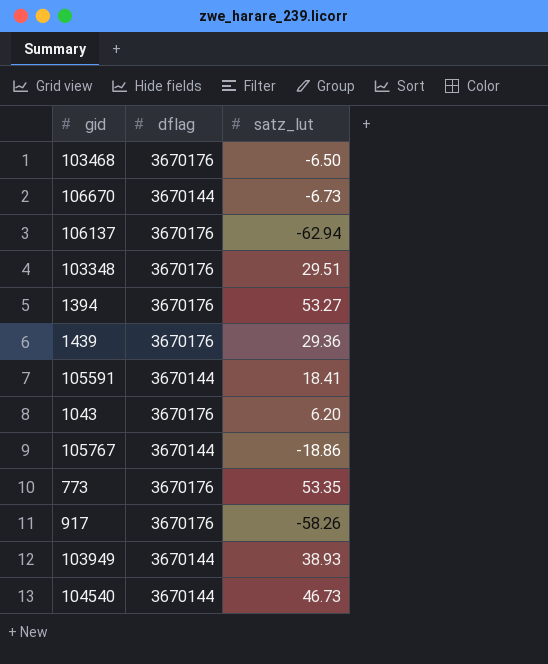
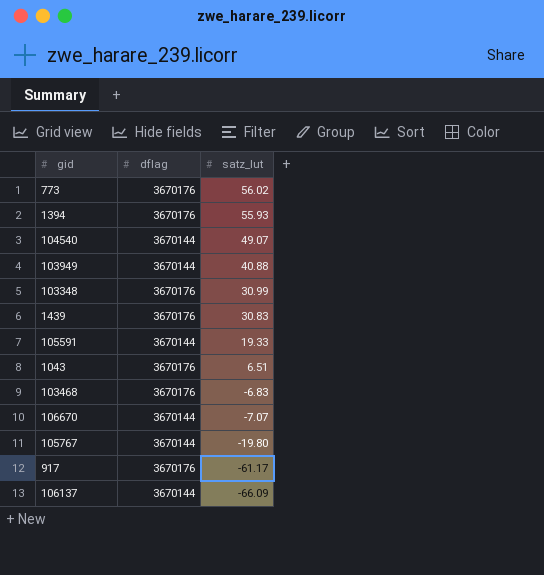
row order: none -> satz_lut descending
773 | satz_lut: 53.35 -> 56.02
1394 | satz_lut: 53.27 -> 55.93
104540 | satz_lut: 46.73 -> 49.07
103949 | satz_lut: 38.93 -> 40.88
103348 | satz_lut: 29.51 -> 30.99
1439 | satz_lut: 29.36 -> 30.83
105591 | satz_lut: 18.41 -> 19.33
1043 | satz_lut: 6.20 -> 6.51
103468 | satz_lut: -6.50 -> -6.83
106670 | satz_lut: -6.73 -> -7.07
105767 | satz_lut: -18.86 -> -19.80
917 | satz_lut: -58.26 -> -61.17
106137 | dflag: 3670176 -> 3670144
106137 | satz_lut: -62.94 -> -66.09

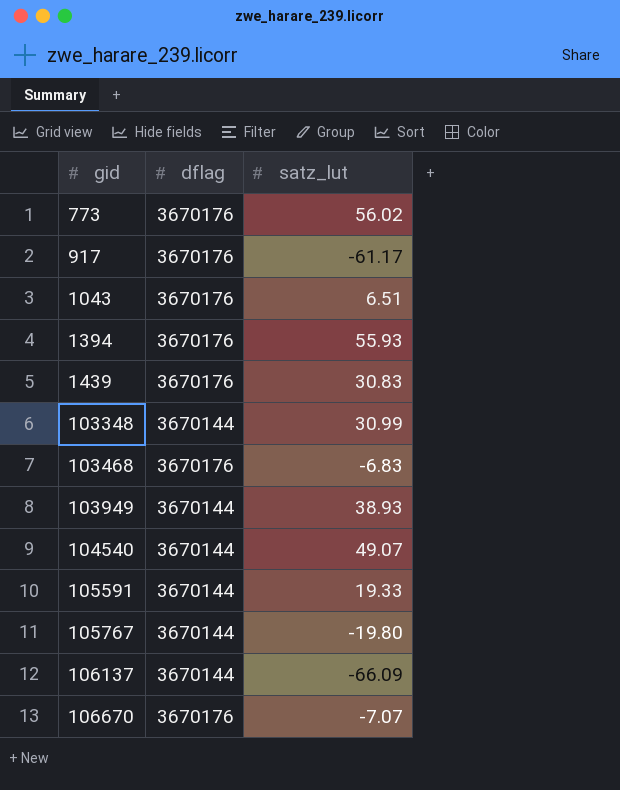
row order: satz_lut descending -> gid ascending
103348 | dflag: 3670176 -> 3670144
103949 | satz_lut: 40.88 -> 38.93
106670 | dflag: 3670144 -> 3670176

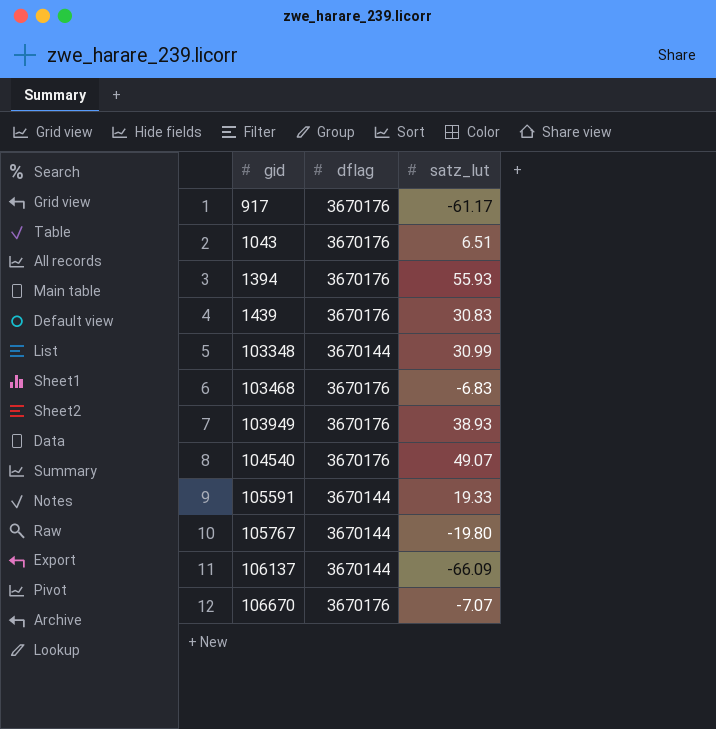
row 773: 3670176 | 56.02 -> none
103949 | dflag: 3670144 -> 3670176
104540 | dflag: 3670144 -> 3670176

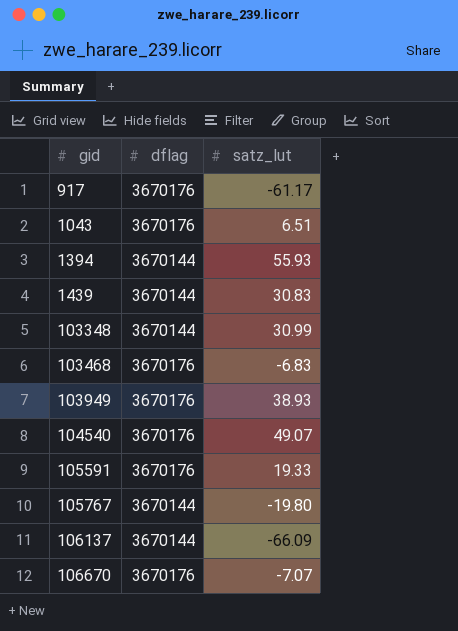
1394 | dflag: 3670176 -> 3670144
1439 | dflag: 3670176 -> 3670144
105591 | dflag: 3670144 -> 3670176

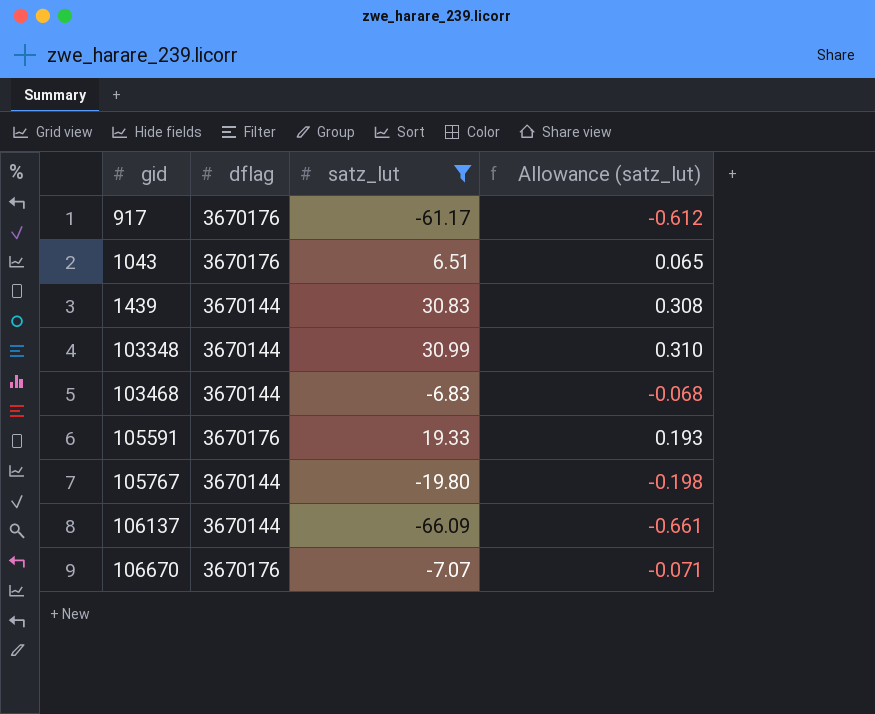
filter: none -> satz_lut <= 30.99
column Allowance (satz_lut) | formula: none -> [satz_lut] * 0.01
103468 | dflag: 3670176 -> 3670144

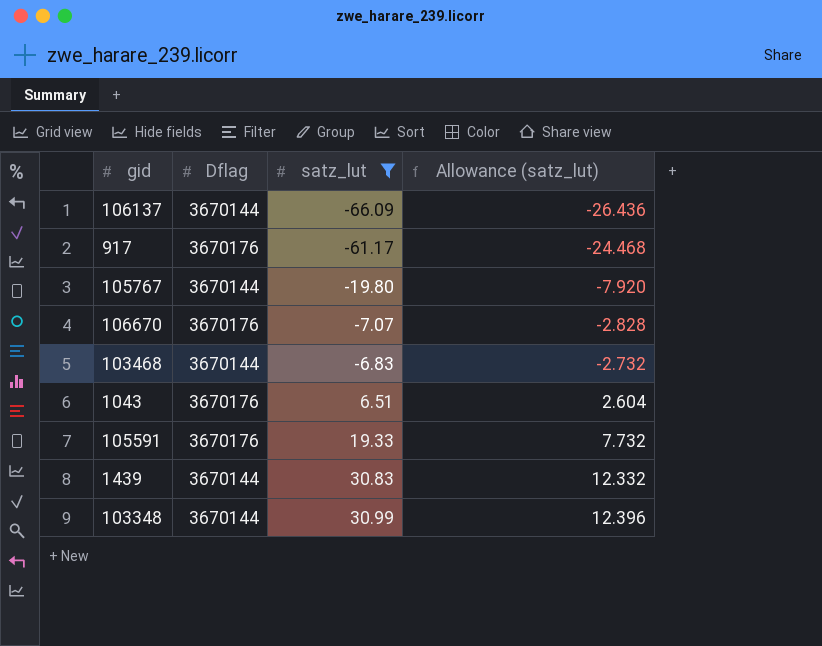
row order: gid ascending -> satz_lut ascending
column name: dflag -> Dflag
column Allowance (satz_lut) | formula: [satz_lut] * 0.01 -> [satz_lut] * 0.4

